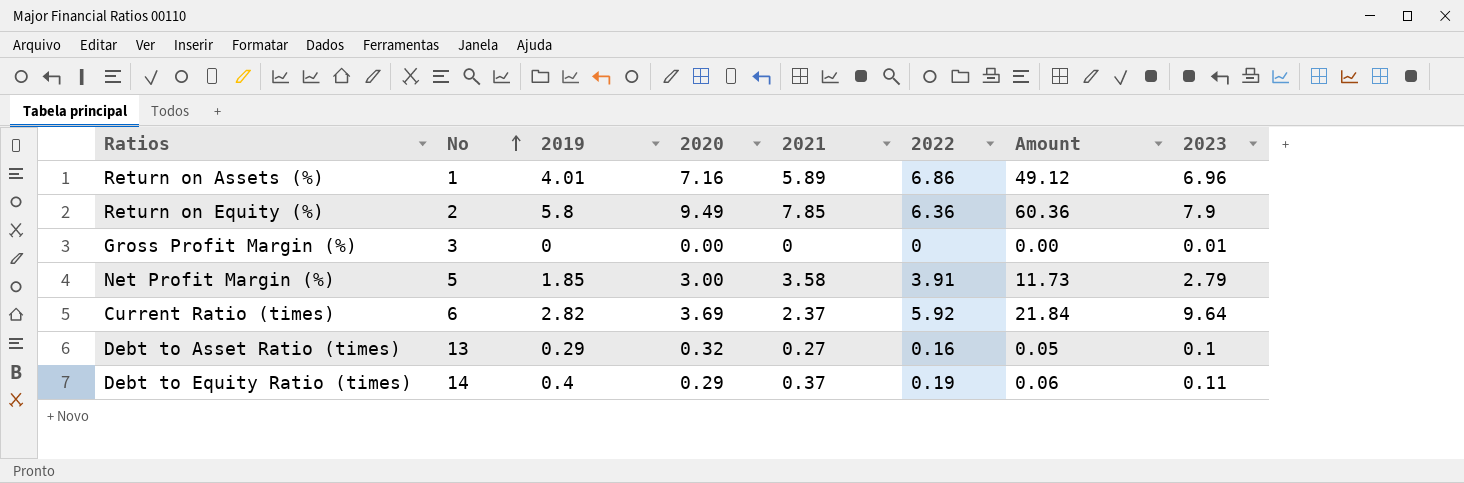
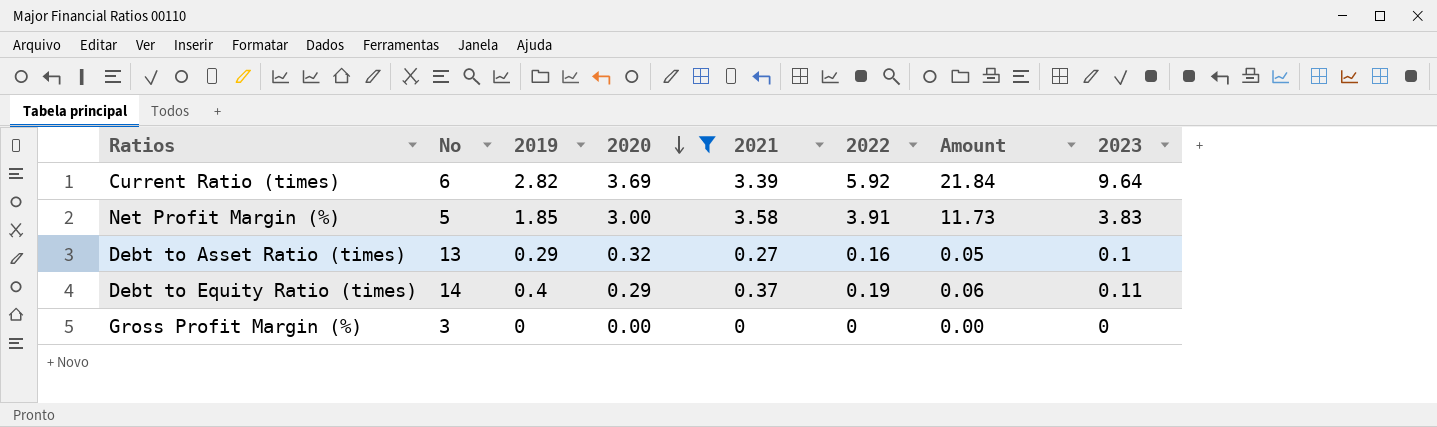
filter: none -> 2020 <= 3.69
row order: No ascending -> 2020 descending
Current Ratio (times) | 2021: 2.37 -> 3.39
Net Profit Margin (%) | 2023: 2.79 -> 3.83
Gross Profit Margin (%) | 2023: 0.01 -> 0

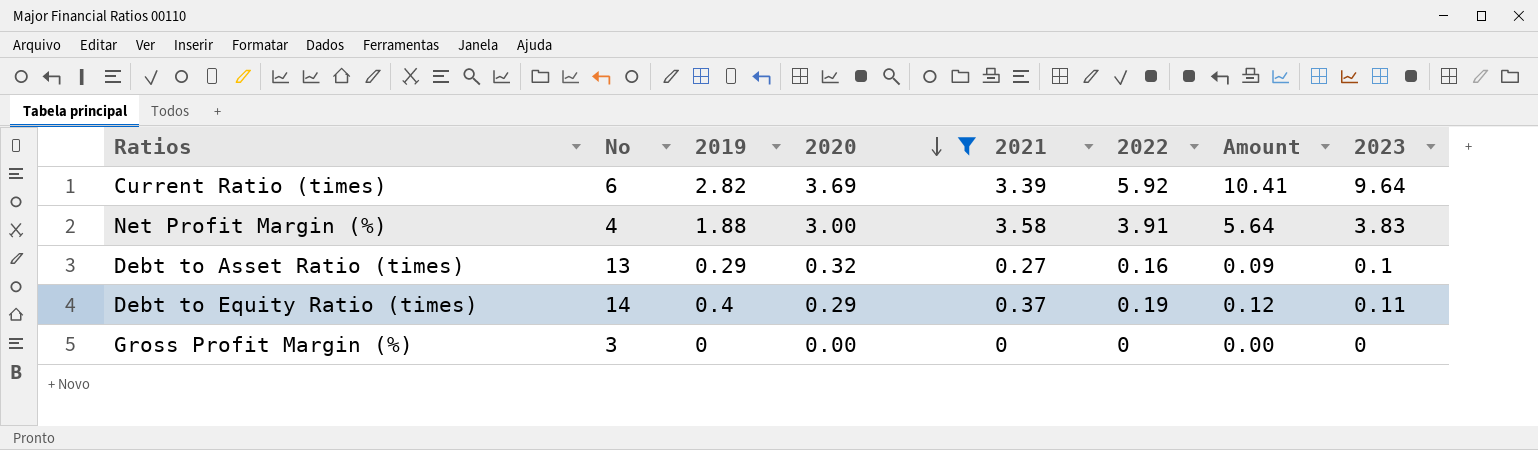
column Amount | formula: [2020] * [2022] -> [2019] * [2020]
Net Profit Margin (%) | No: 5 -> 4
Net Profit Margin (%) | 2019: 1.85 -> 1.88

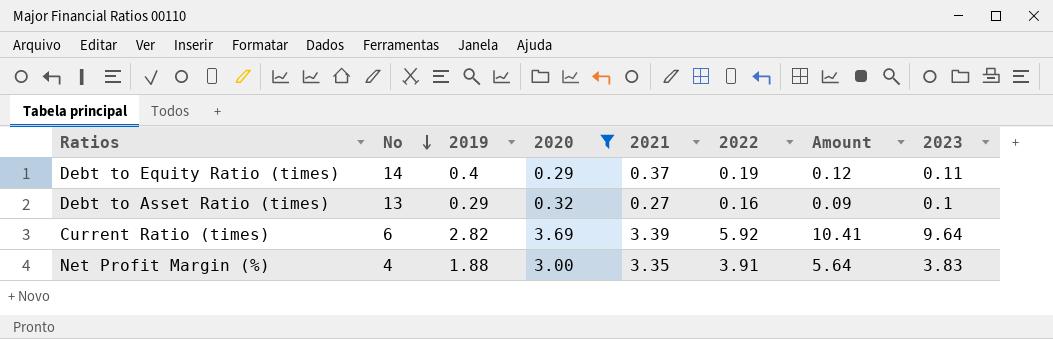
row order: 2020 descending -> No descending
row Gross Profit Margin (%): 3 | 0 | 0.00 | 0 | 0 | 0.00 | 0 -> none
Net Profit Margin (%) | 2021: 3.58 -> 3.35

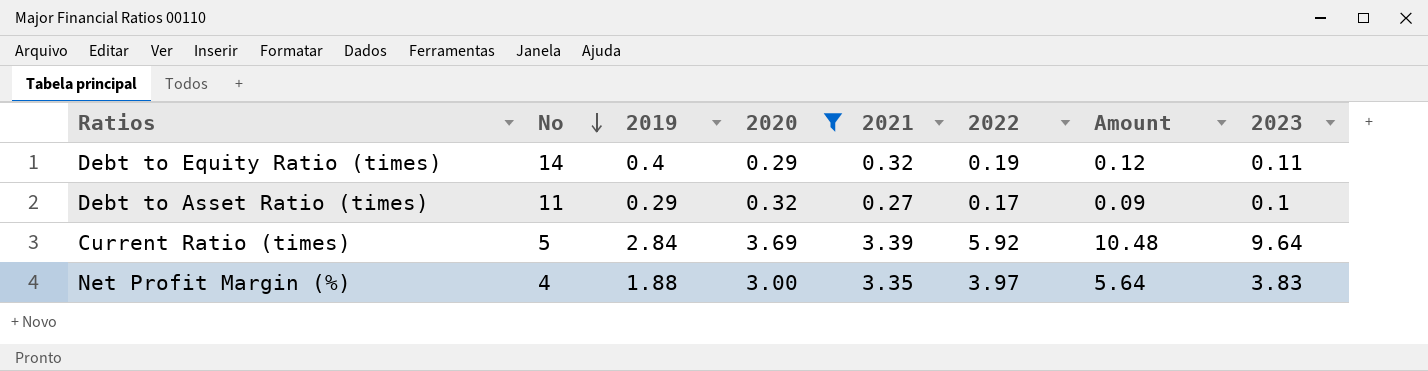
Debt to Equity Ratio (times) | 2021: 0.37 -> 0.32
Debt to Asset Ratio (times) | No: 13 -> 11
Debt to Asset Ratio (times) | 2022: 0.16 -> 0.17
Current Ratio (times) | No: 6 -> 5
Current Ratio (times) | 2019: 2.82 -> 2.84
Current Ratio (times) | Amount: 10.41 -> 10.48
Net Profit Margin (%) | 2022: 3.91 -> 3.97

